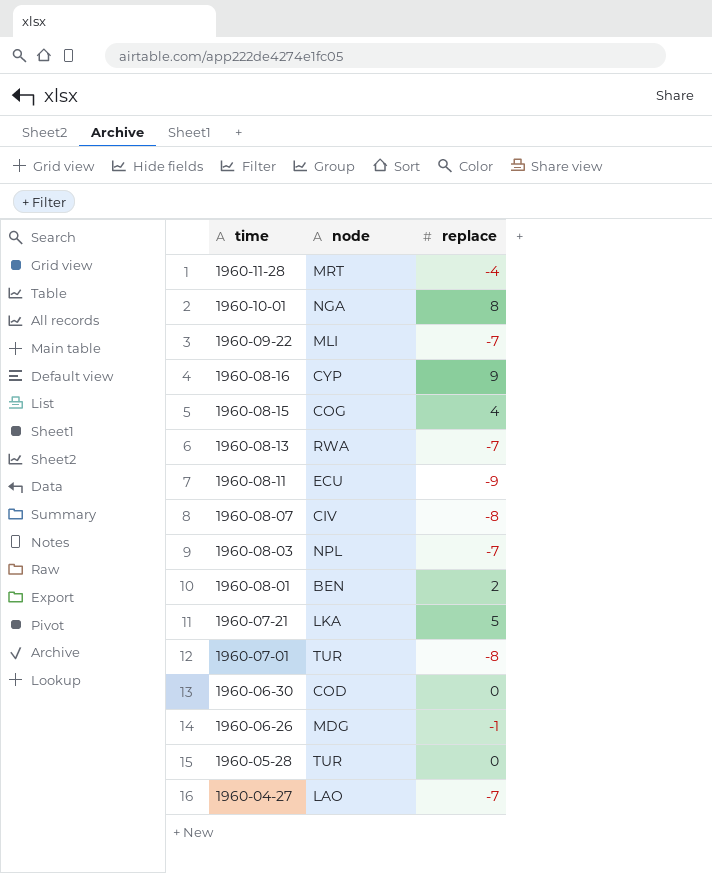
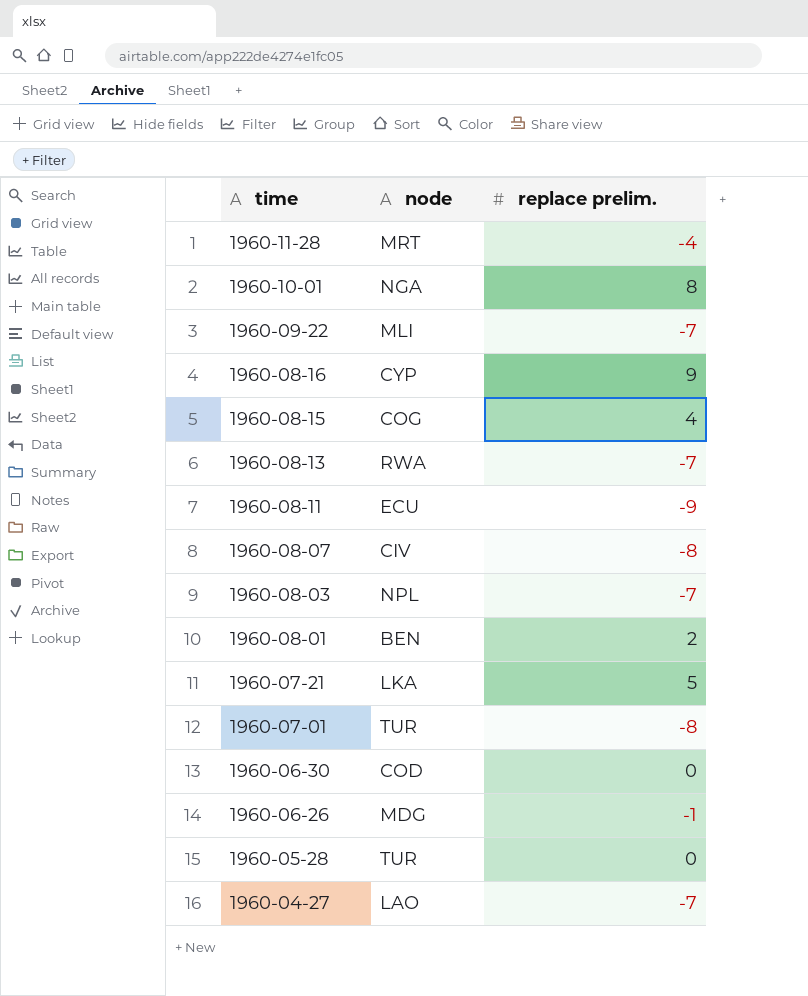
column name: replace -> replace prelim.

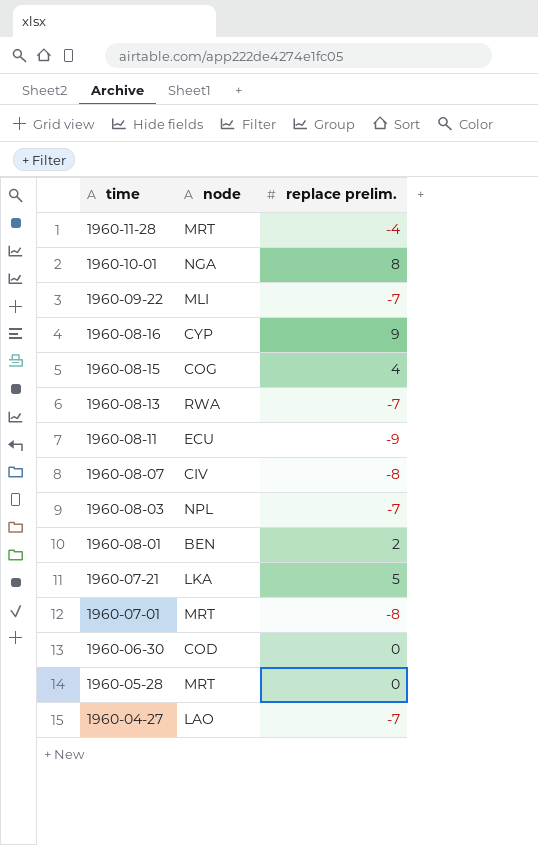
row 1960-06-26: MDG | -1 -> none
1960-07-01 | node: TUR -> MRT
1960-05-28 | node: TUR -> MRT

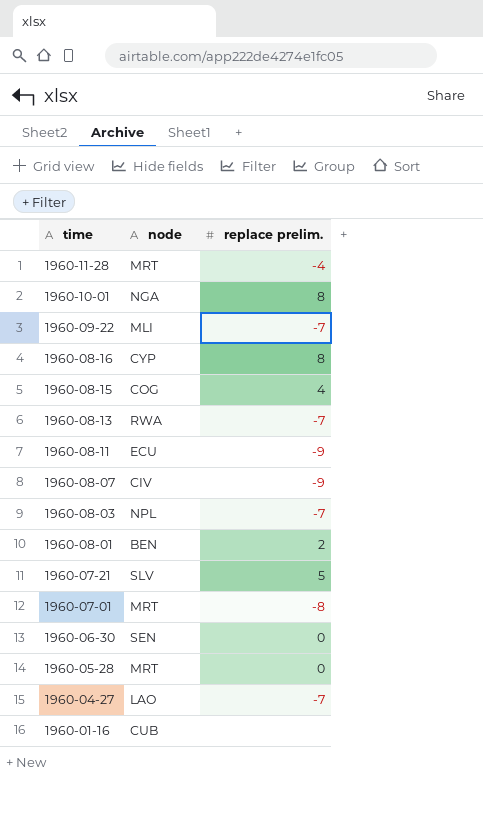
1960-08-16 | replace prelim.: 9 -> 8
1960-08-07 | replace prelim.: -8 -> -9
1960-07-21 | node: LKA -> SLV
1960-06-30 | node: COD -> SEN
row 1960-01-16: none -> CUB | none

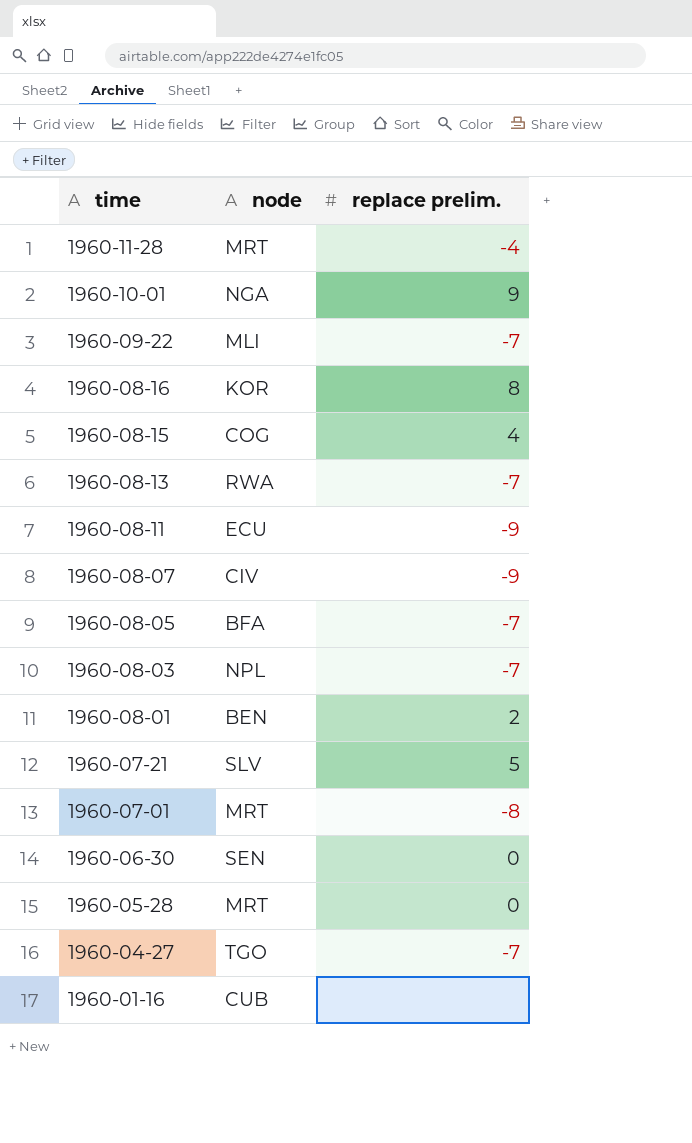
1960-10-01 | replace prelim.: 8 -> 9
1960-08-16 | node: CYP -> KOR
row 1960-08-05: none -> BFA | -7
1960-04-27 | node: LAO -> TGO

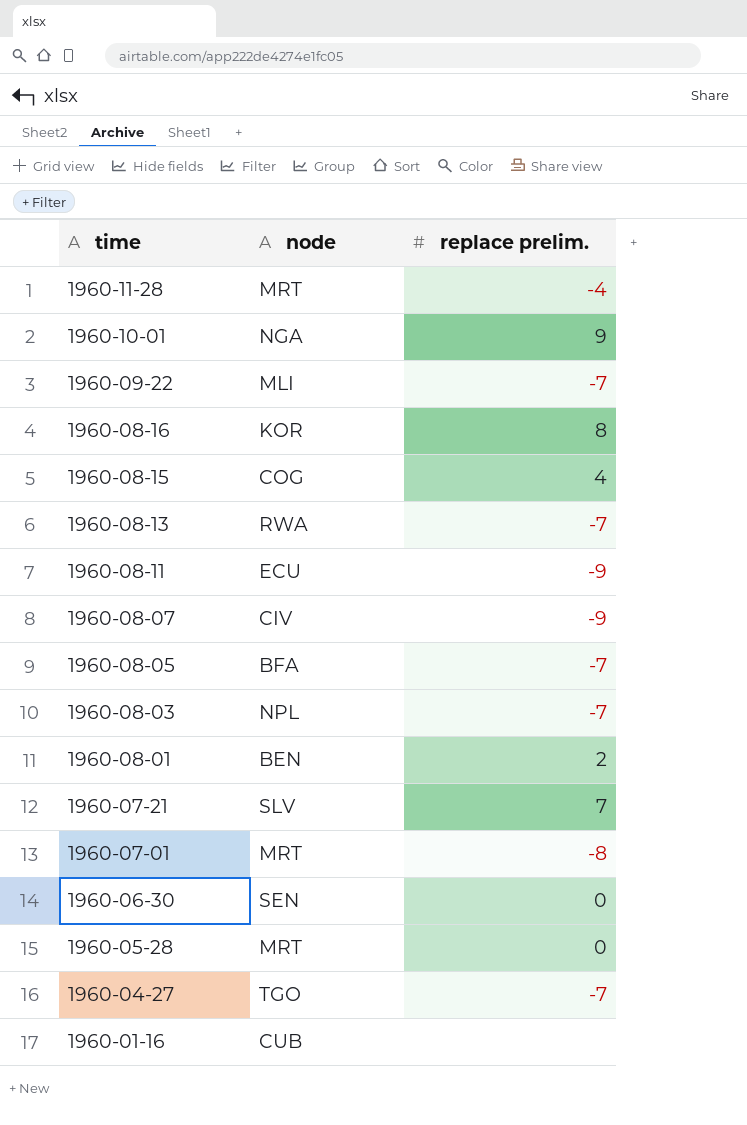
1960-07-21 | replace prelim.: 5 -> 7

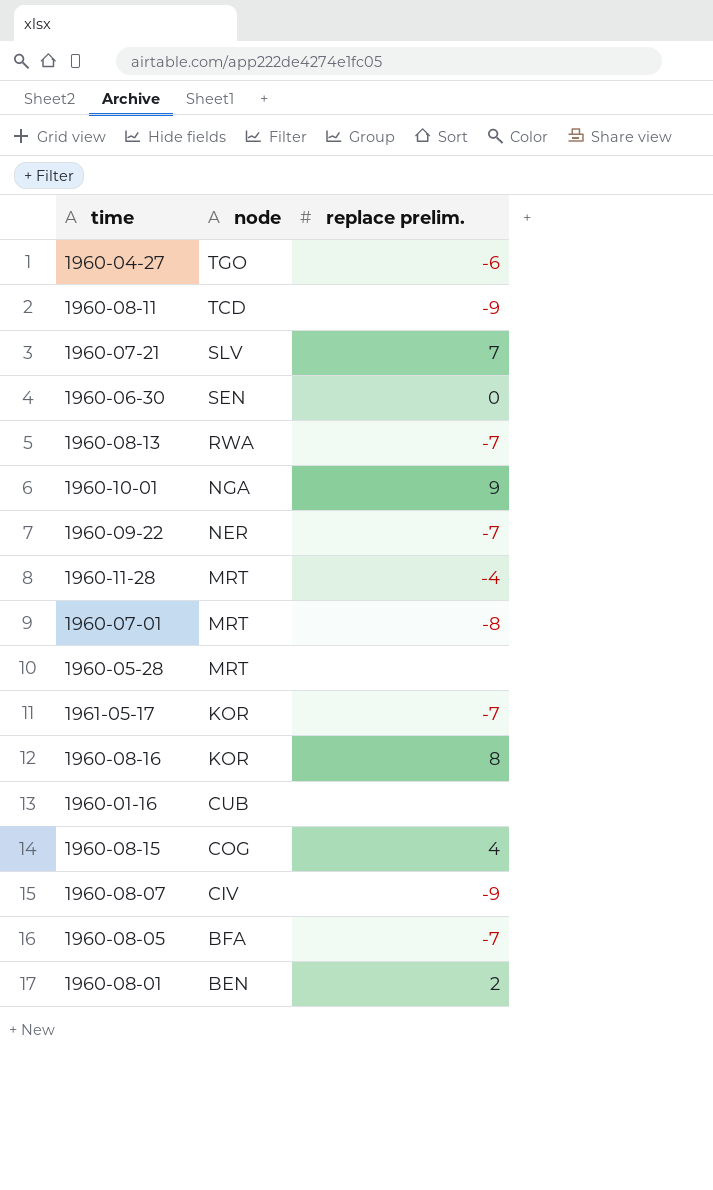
row order: time descending -> node descending
row 1960-08-03: NPL | -7 -> none
1960-04-27 | replace prelim.: -7 -> -6
1960-08-11 | node: ECU -> TCD
1960-09-22 | node: MLI -> NER
1960-05-28 | replace prelim.: 0 -> none
row 1961-05-17: none -> KOR | -7

